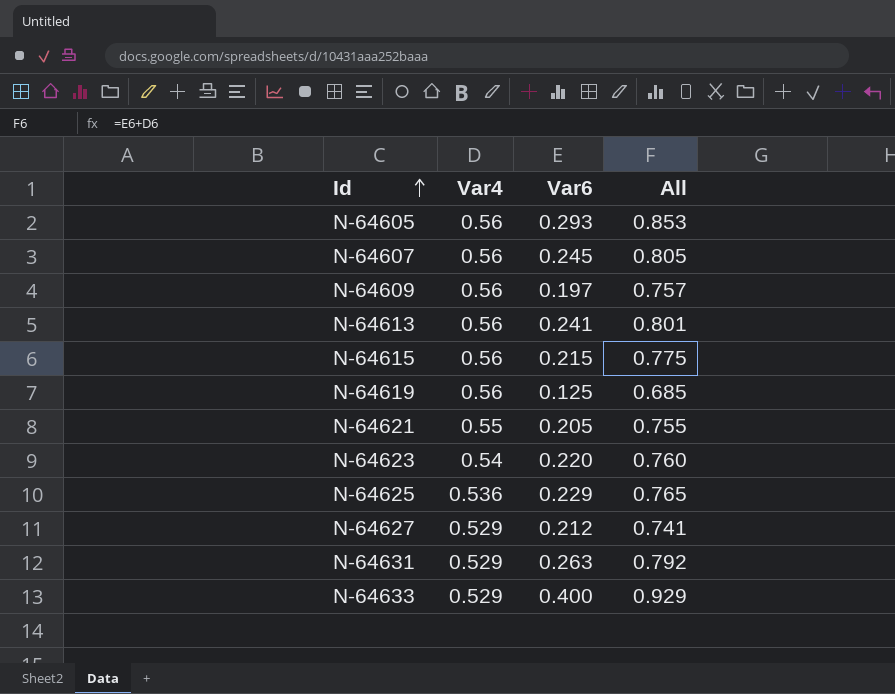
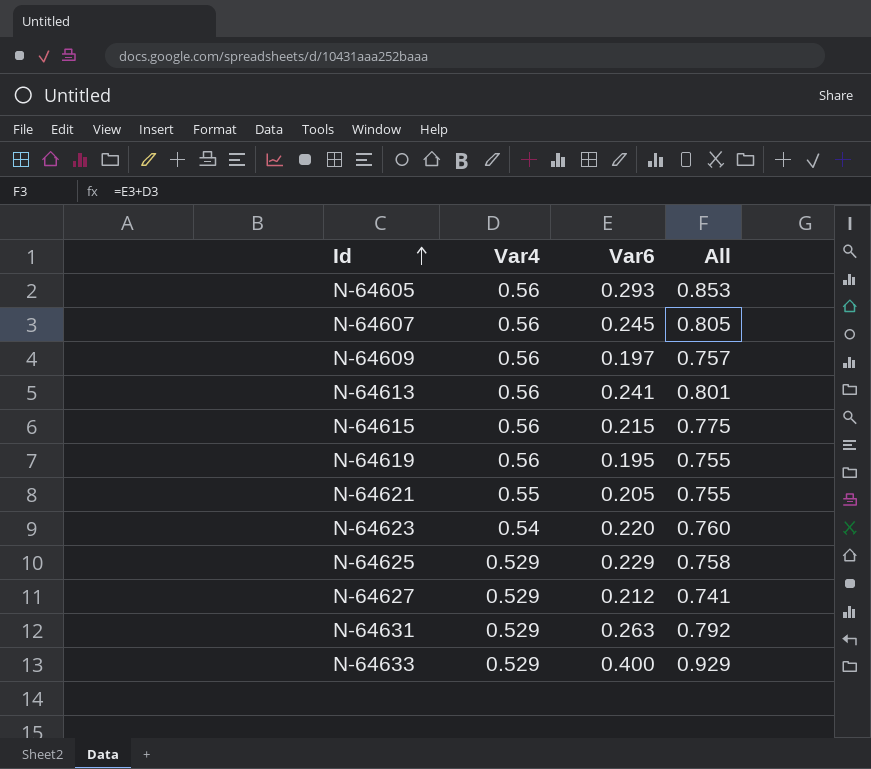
N-64619 | Var6: 0.125 -> 0.195
N-64619 | All: 0.685 -> 0.755
N-64625 | Var4: 0.536 -> 0.529
N-64625 | All: 0.765 -> 0.758

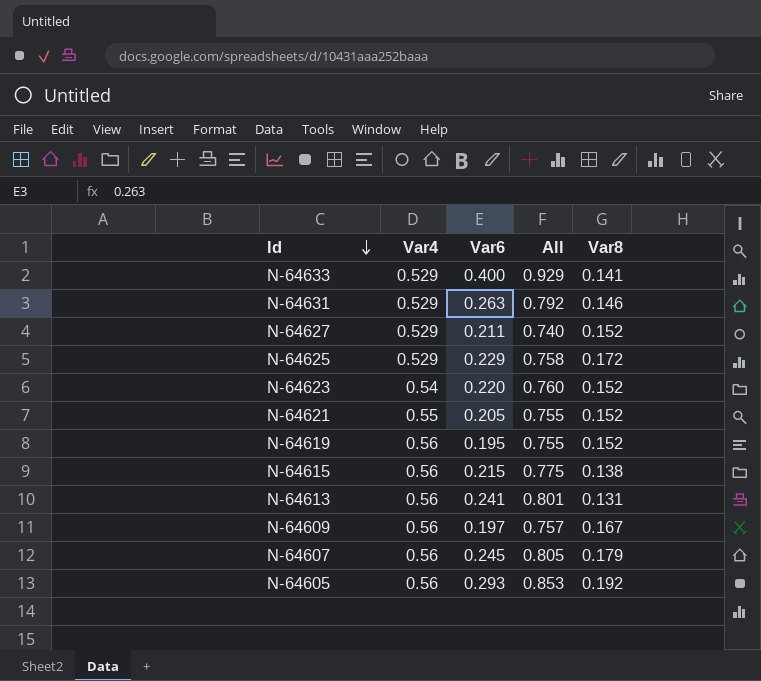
row order: Id ascending -> Id descending
column Var8 | position: none -> 5
N-64627 | Var6: 0.212 -> 0.211
N-64627 | All: 0.741 -> 0.740

